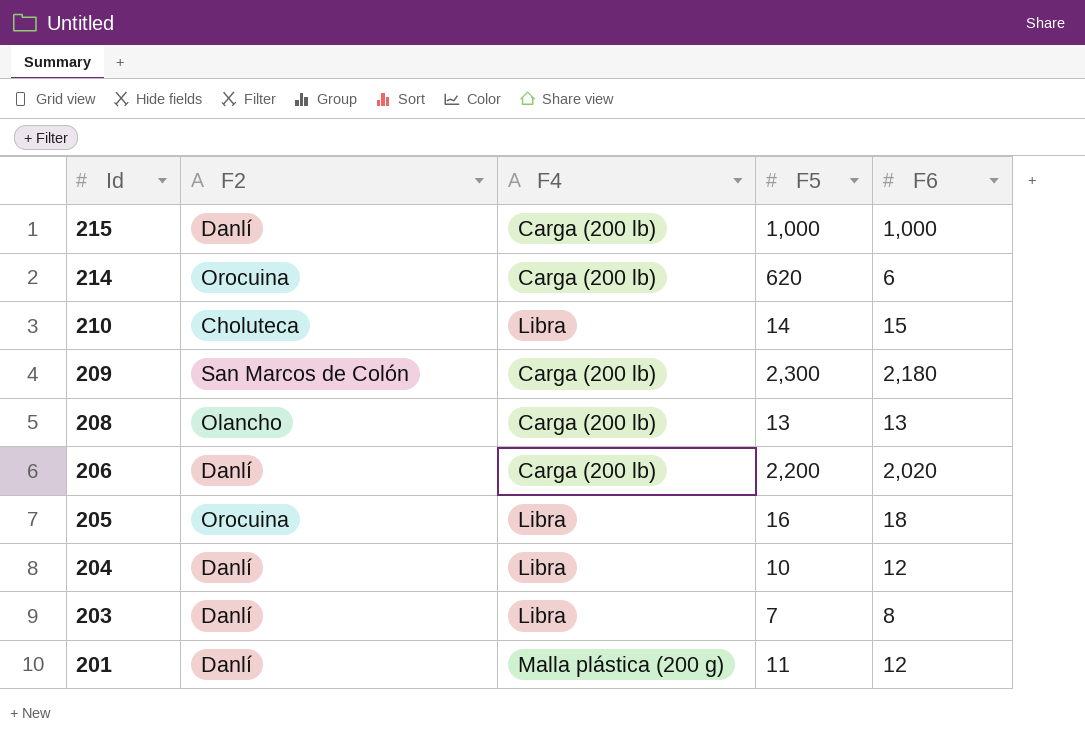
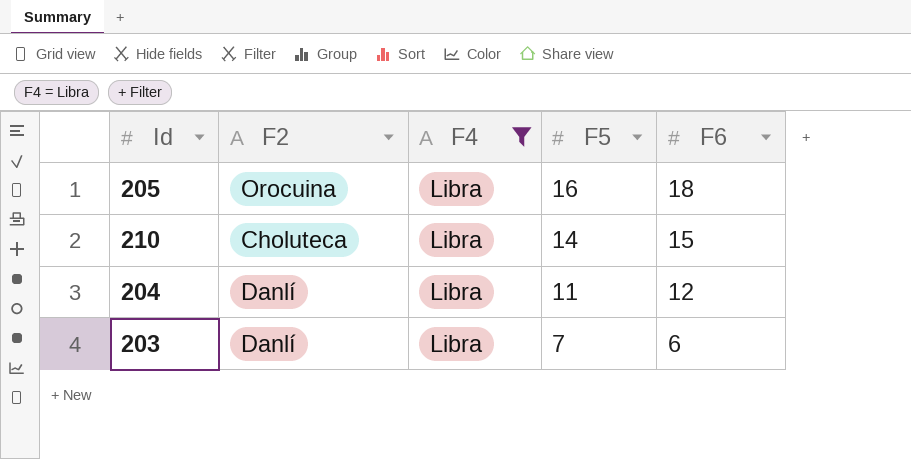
filter: none -> F4 = Libra
row order: Id descending -> F5 descending
204 | F5: 10 -> 11
203 | F6: 8 -> 6

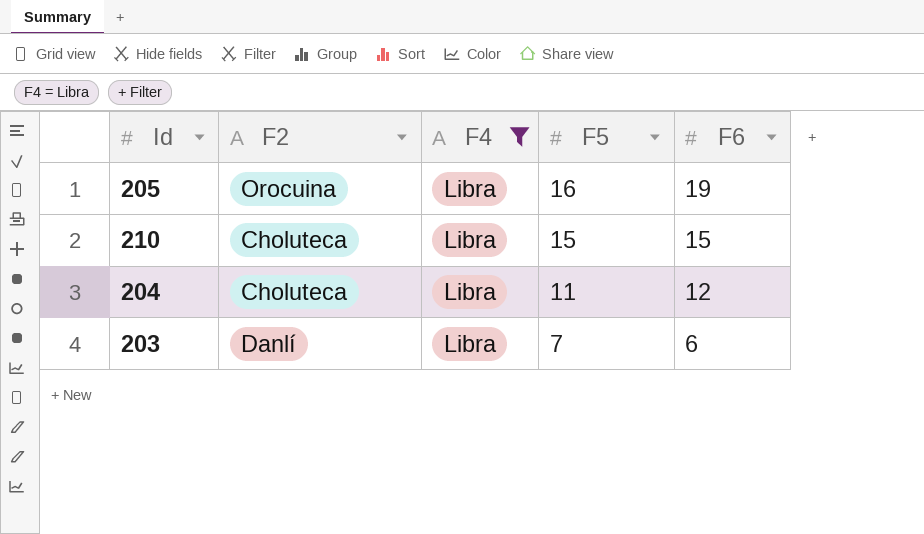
205 | F6: 18 -> 19
210 | F5: 14 -> 15
204 | F2: Danlí -> Choluteca

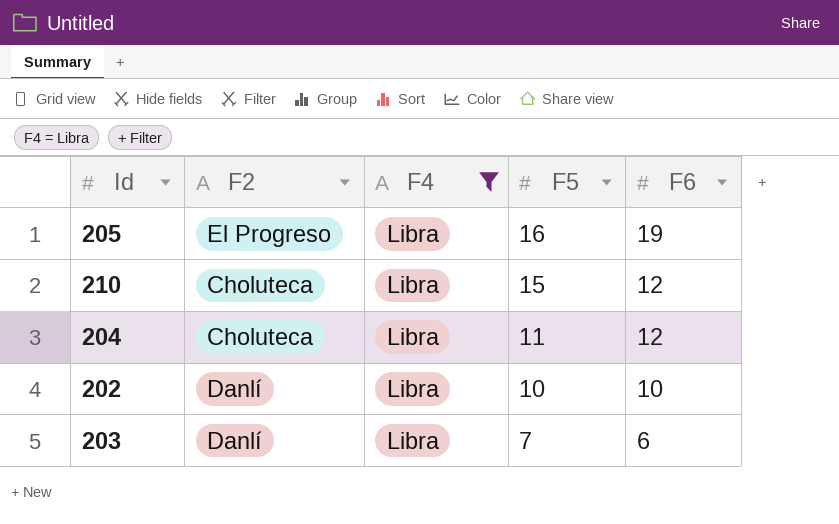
205 | F2: Orocuina -> El Progreso
210 | F6: 15 -> 12
row 202: none -> Danlí | Libra | 10 | 10

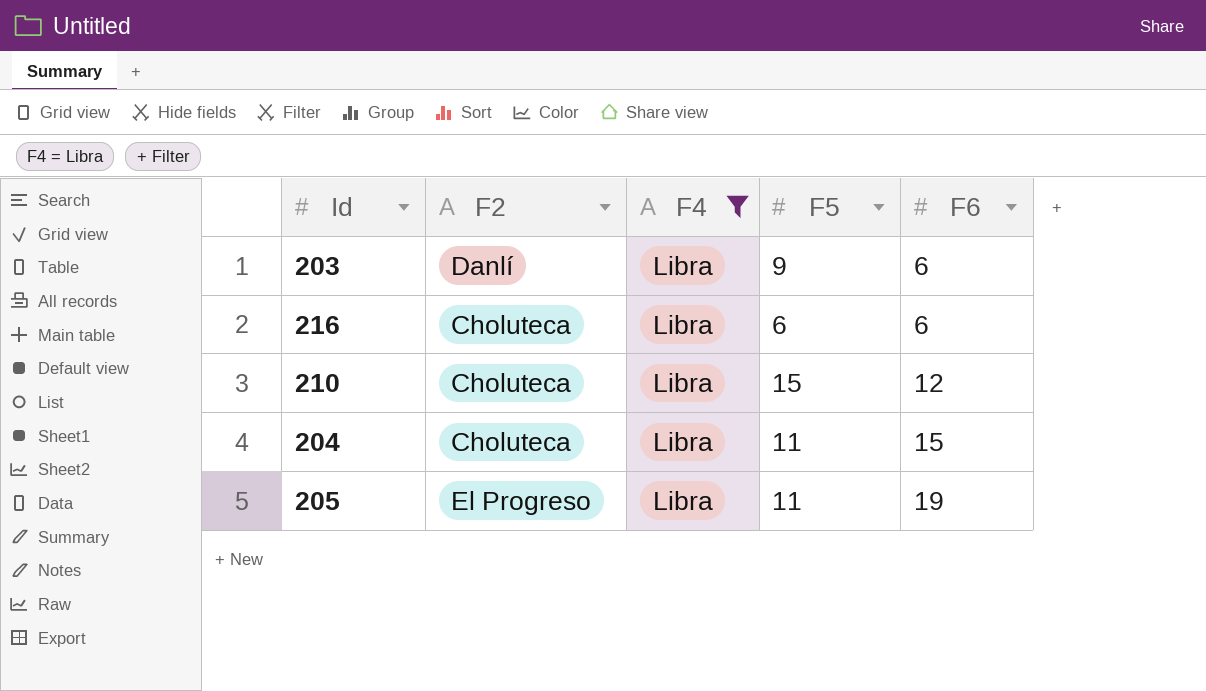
row order: F5 descending -> F6 ascending
row 202: Danlí | Libra | 10 | 10 -> none
203 | F5: 7 -> 9
row 216: none -> Choluteca | Libra | 6 | 6
204 | F6: 12 -> 15
205 | F5: 16 -> 11

